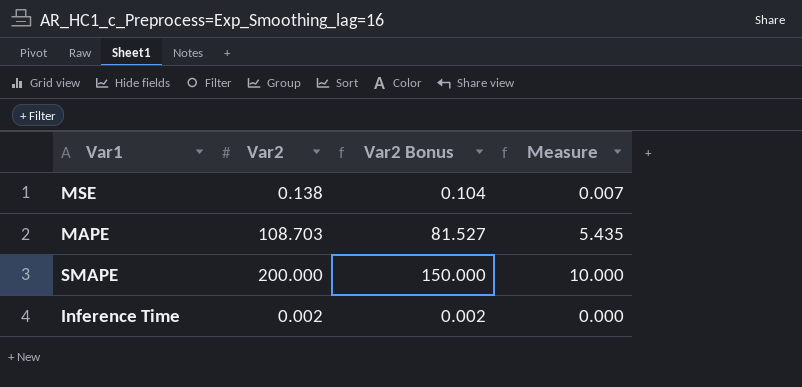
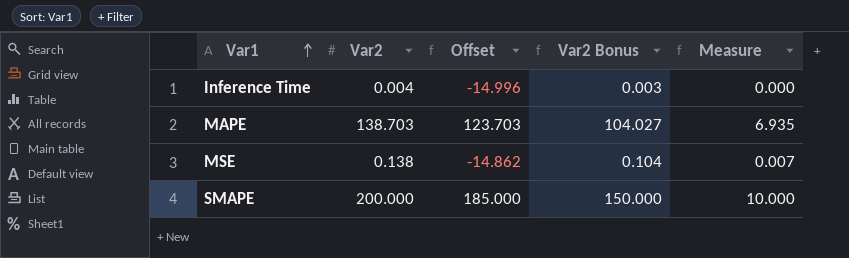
row order: none -> Var1 ascending
column Offset | formula: none -> [Var2] - 15
Inference Time | Var2: 0.002 -> 0.004
Inference Time | Var2 Bonus: 0.002 -> 0.003
MAPE | Var2: 108.703 -> 138.703
MAPE | Var2 Bonus: 81.527 -> 104.027
MAPE | Measure: 5.435 -> 6.935

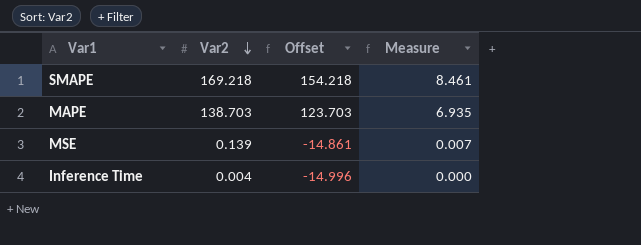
row order: Var1 ascending -> Var2 descending
column Var2 Bonus | formula: [Var2] * 0.75 -> none
SMAPE | Var2: 200.000 -> 169.218
SMAPE | Offset: 185.000 -> 154.218
SMAPE | Measure: 10.000 -> 8.461
MSE | Var2: 0.138 -> 0.139
MSE | Offset: -14.862 -> -14.861

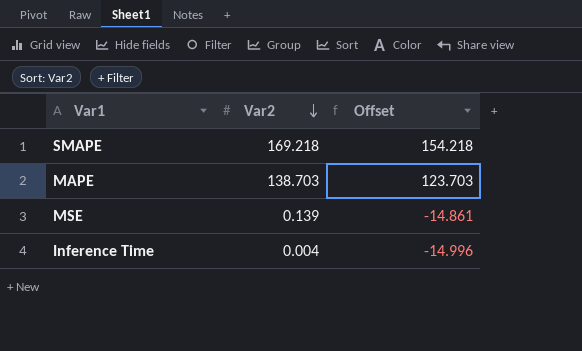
column Measure | formula: [Var2] * 0.05 -> none

